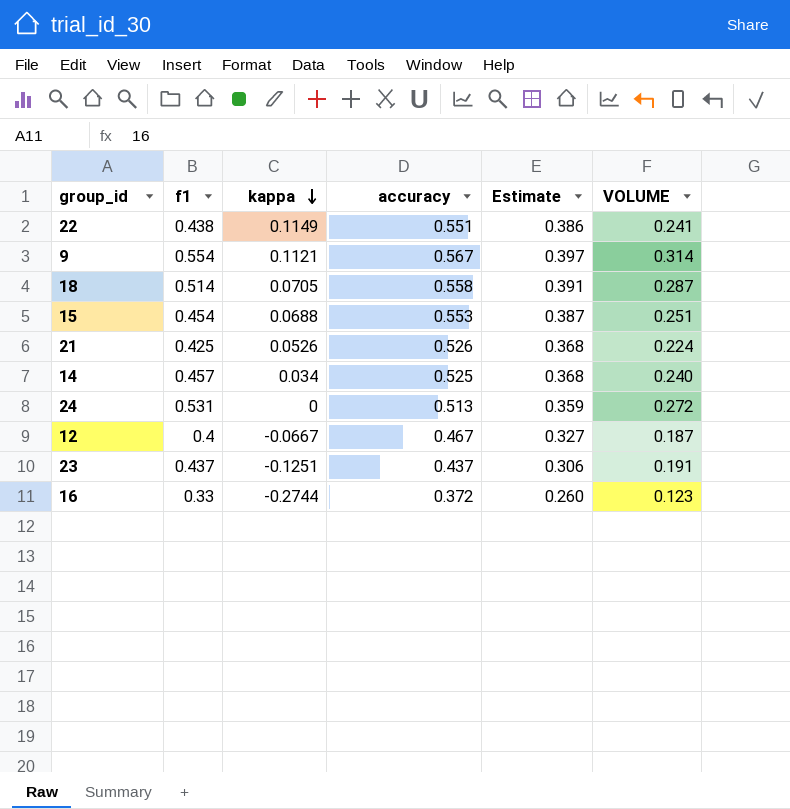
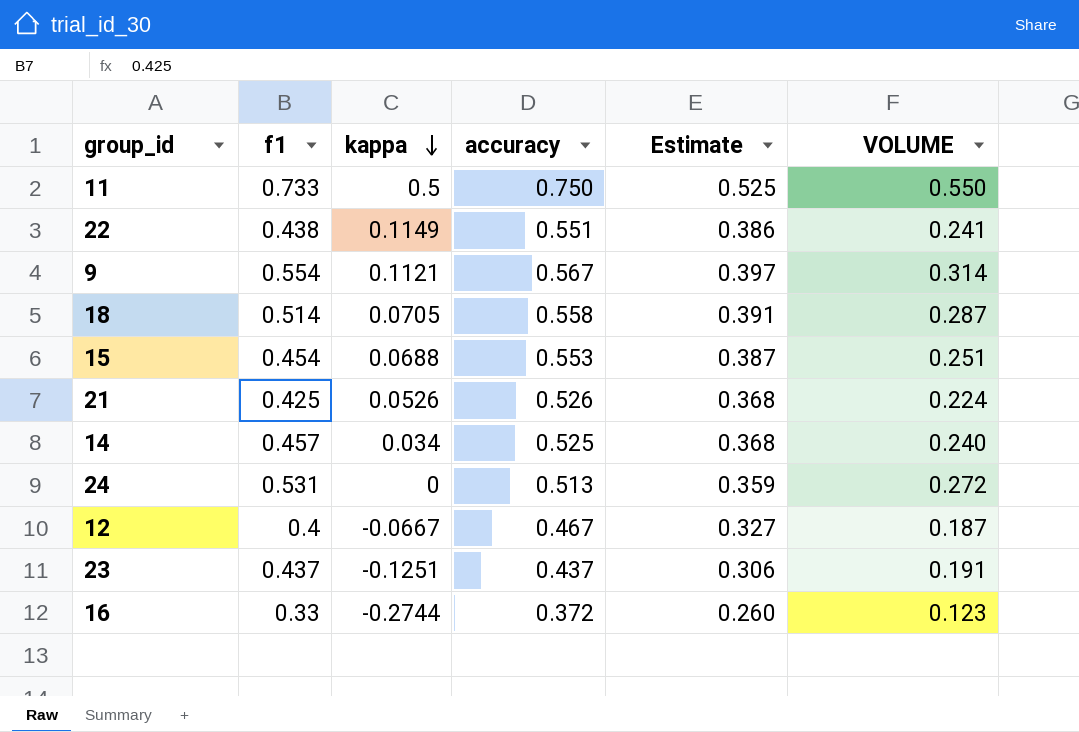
row 11: none -> 0.733 | 0.5 | 0.750 | 0.525 | 0.550

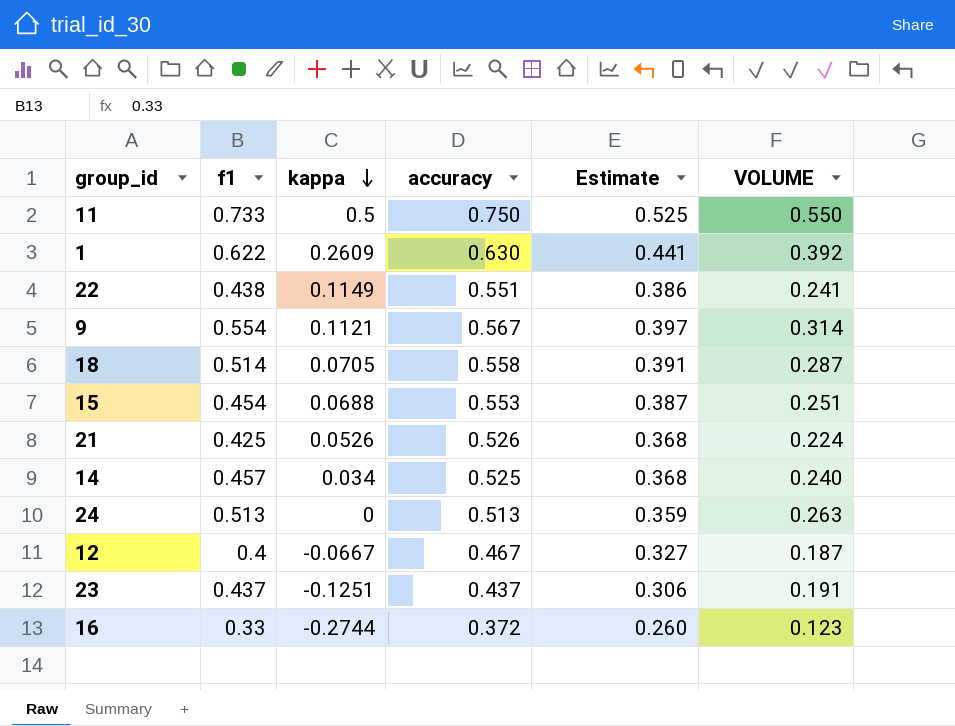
row 1: none -> 0.622 | 0.2609 | 0.630 | 0.441 | 0.392
24 | f1: 0.531 -> 0.513
24 | VOLUME: 0.272 -> 0.263

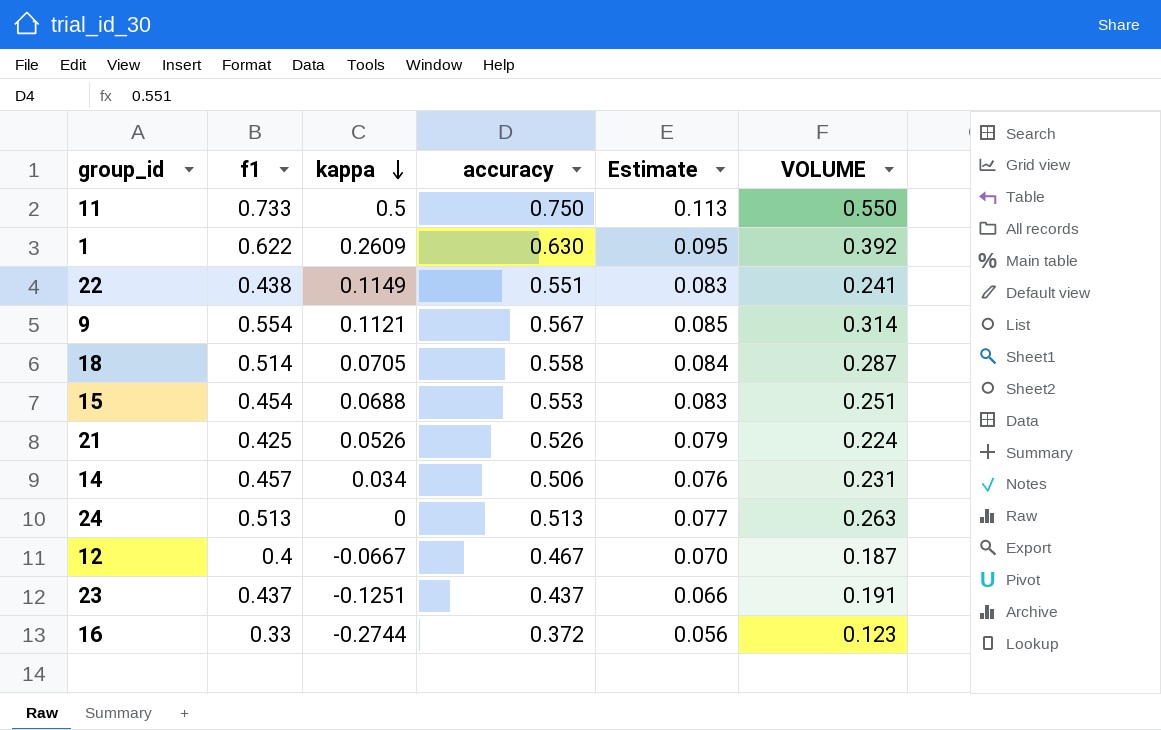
column Estimate | formula: [accuracy] * 0.7 -> [accuracy] * 0.15
14 | accuracy: 0.525 -> 0.506
14 | VOLUME: 0.240 -> 0.231

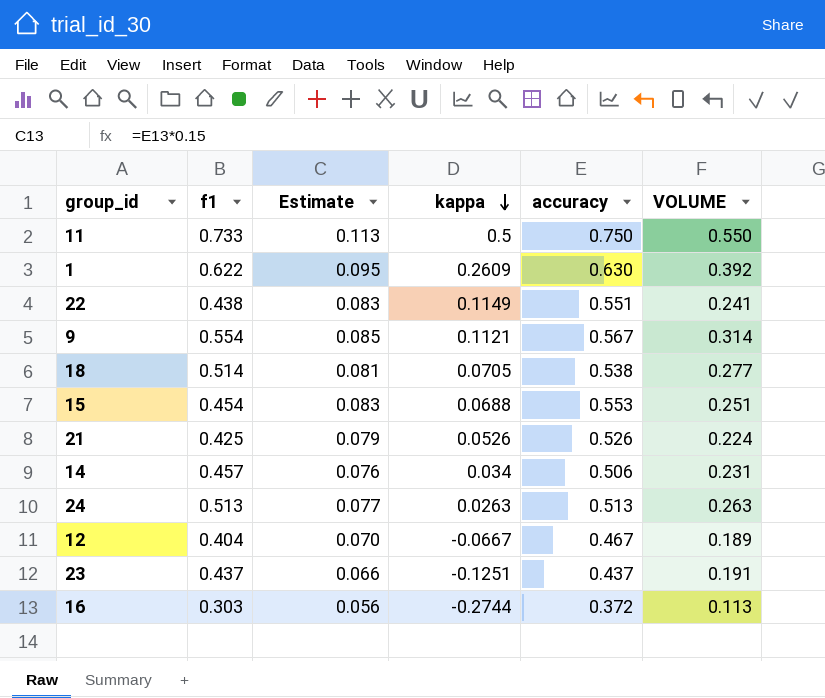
column Estimate | position: 5 -> 3
18 | Estimate: 0.084 -> 0.081
18 | accuracy: 0.558 -> 0.538
18 | VOLUME: 0.287 -> 0.277
24 | kappa: 0 -> 0.0263
12 | f1: 0.4 -> 0.404
12 | VOLUME: 0.187 -> 0.189
16 | f1: 0.33 -> 0.303
16 | VOLUME: 0.123 -> 0.113

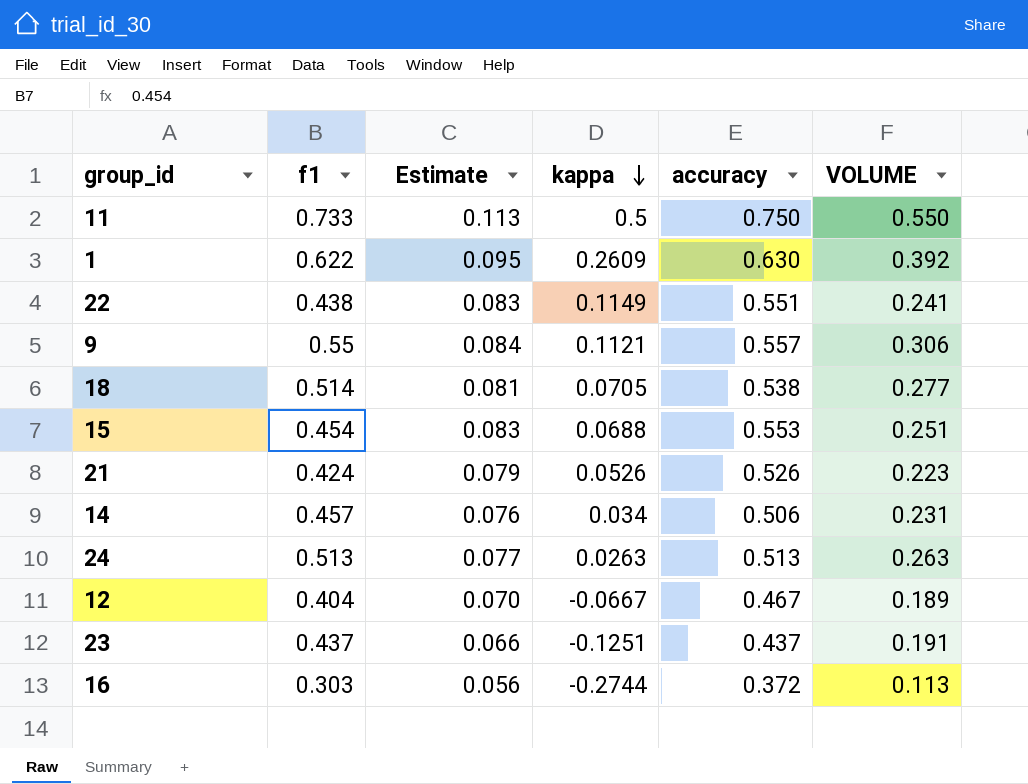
9 | f1: 0.554 -> 0.55
9 | Estimate: 0.085 -> 0.084
9 | accuracy: 0.567 -> 0.557
9 | VOLUME: 0.314 -> 0.306
21 | f1: 0.425 -> 0.424
21 | VOLUME: 0.224 -> 0.223

